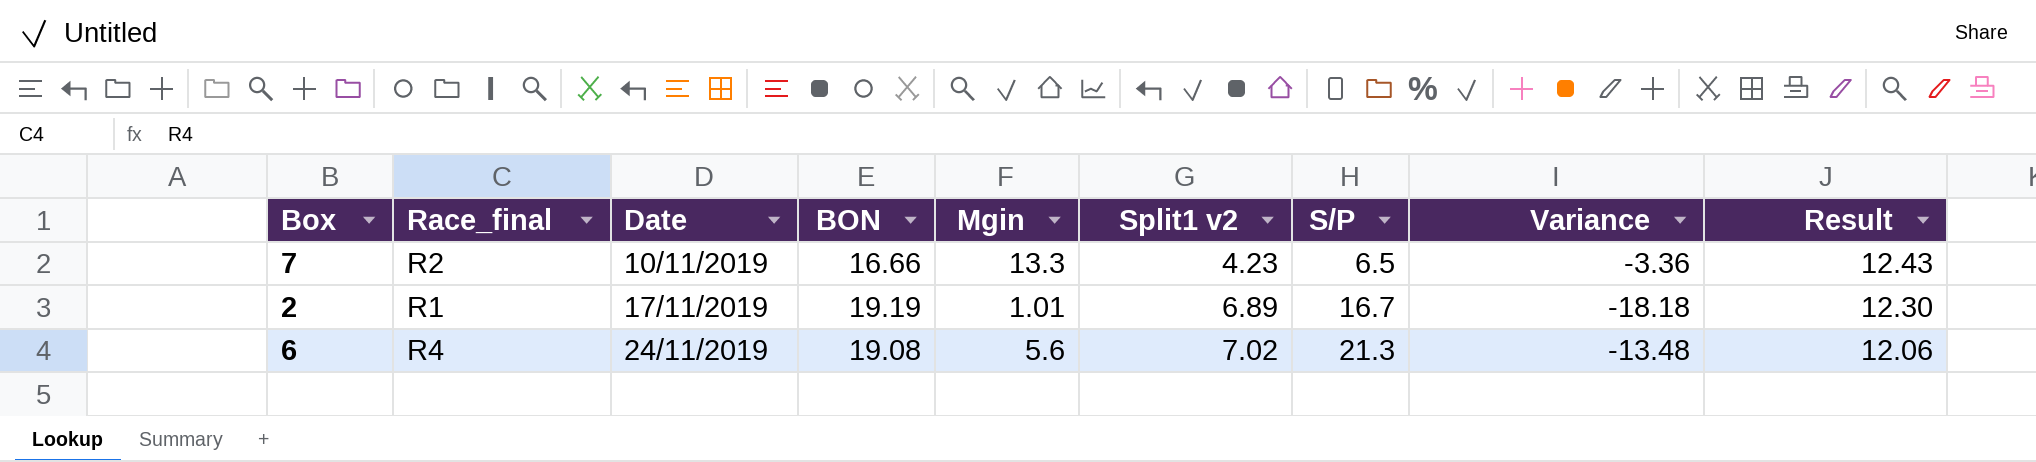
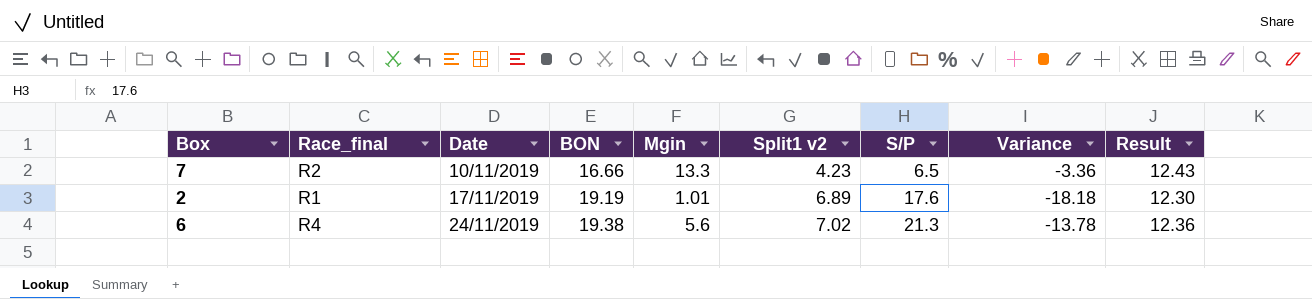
2 | S/P: 16.7 -> 17.6
6 | BON: 19.08 -> 19.38
6 | Variance: -13.48 -> -13.78
6 | Result: 12.06 -> 12.36

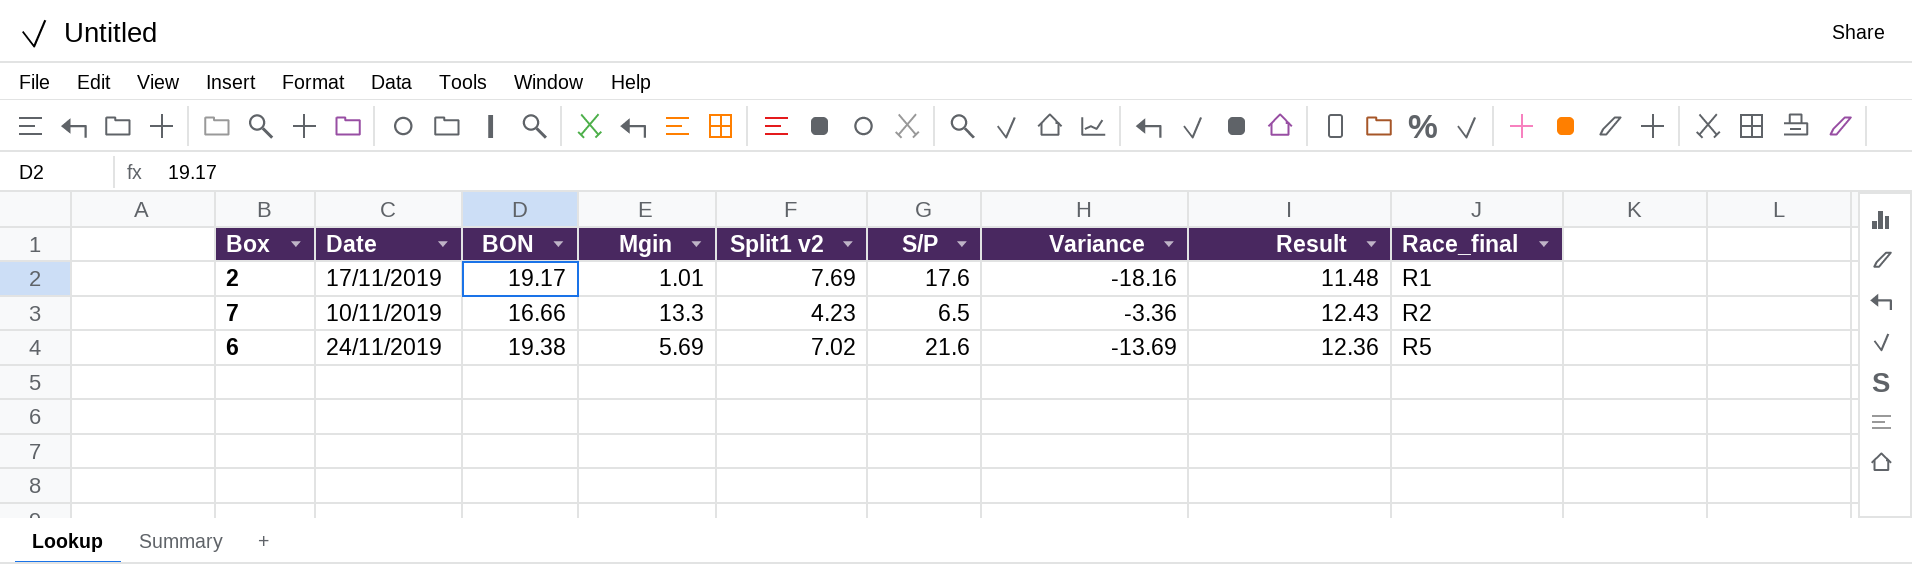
row order: Date ascending -> Race_final ascending
column Race_final | position: 2 -> 9
2 | BON: 19.19 -> 19.17
2 | Split1 v2: 6.89 -> 7.69
2 | Variance: -18.18 -> -18.16
2 | Result: 12.30 -> 11.48
6 | Mgin: 5.6 -> 5.69
6 | S/P: 21.3 -> 21.6
6 | Variance: -13.78 -> -13.69
6 | Race_final: R4 -> R5

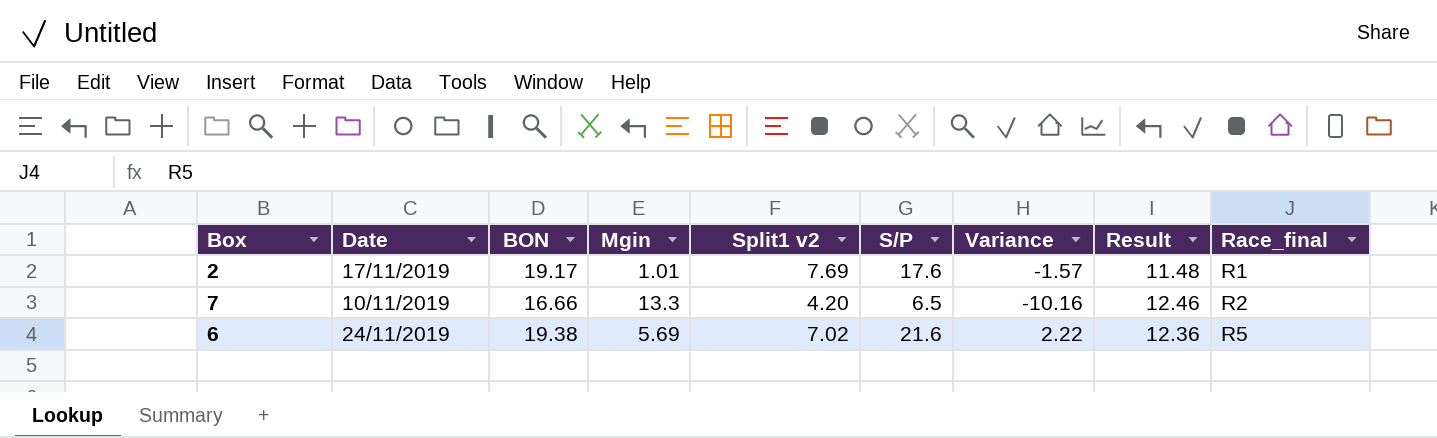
column Variance | formula: [Mgin] - [BON] -> [S/P] - [BON]
7 | Split1 v2: 4.23 -> 4.20
7 | Result: 12.43 -> 12.46

